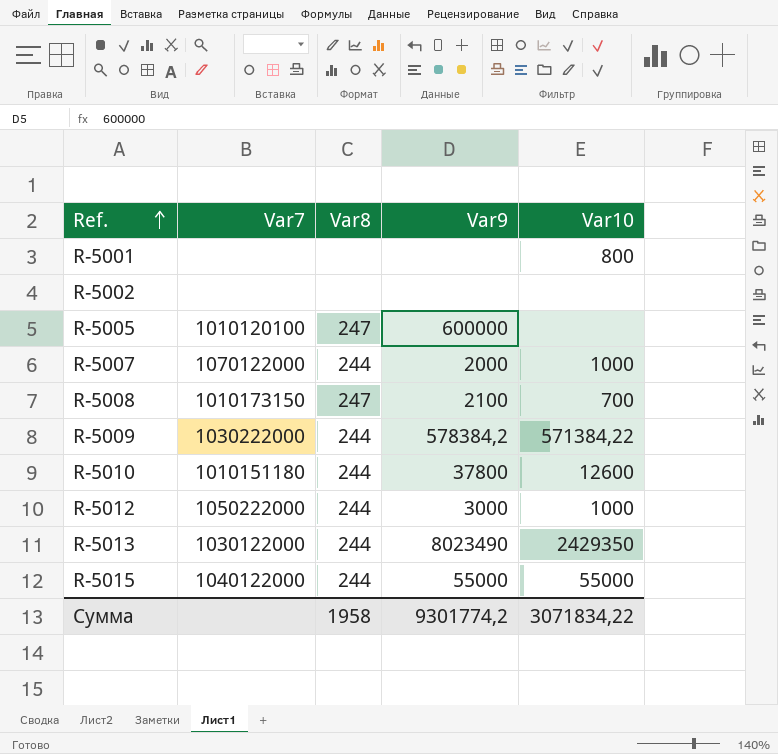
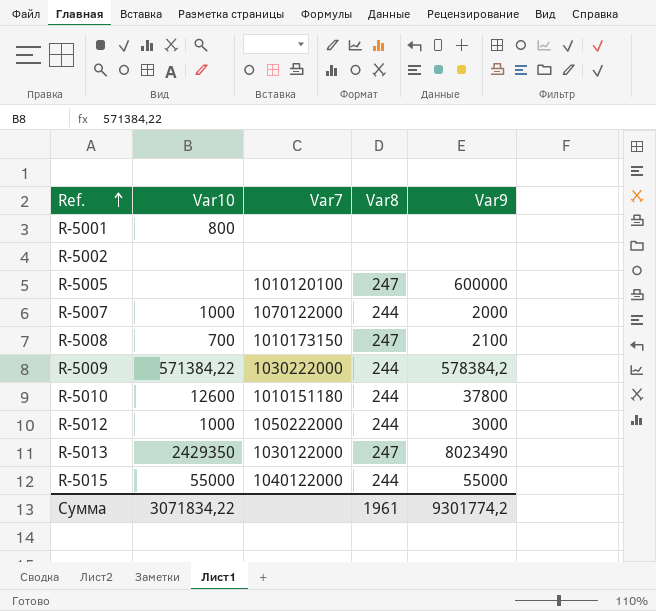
column Var10 | position: 5 -> 2
R-5013 | Var8: 244 -> 247
Сумма | Var8: 1958 -> 1961

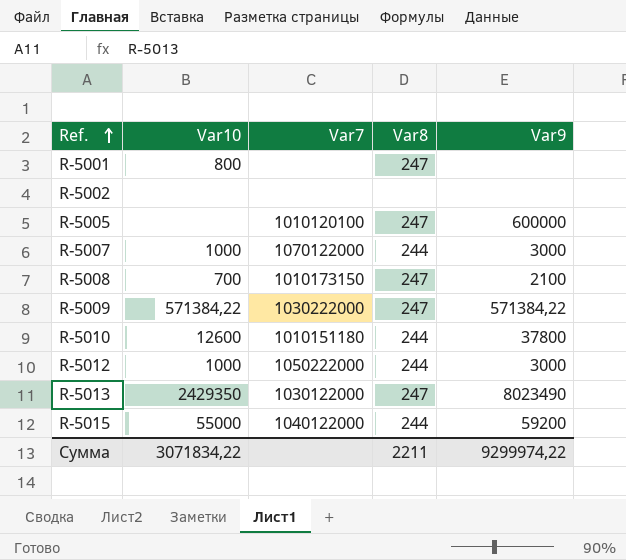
R-5001 | Var8: none -> 247
R-5007 | Var9: 2000 -> 3000
R-5009 | Var8: 244 -> 247
R-5009 | Var9: 578384,2 -> 571384,22
R-5015 | Var9: 55000 -> 59200
Сумма | Var8: 1961 -> 2211
Сумма | Var9: 9301774,2 -> 9299974,22

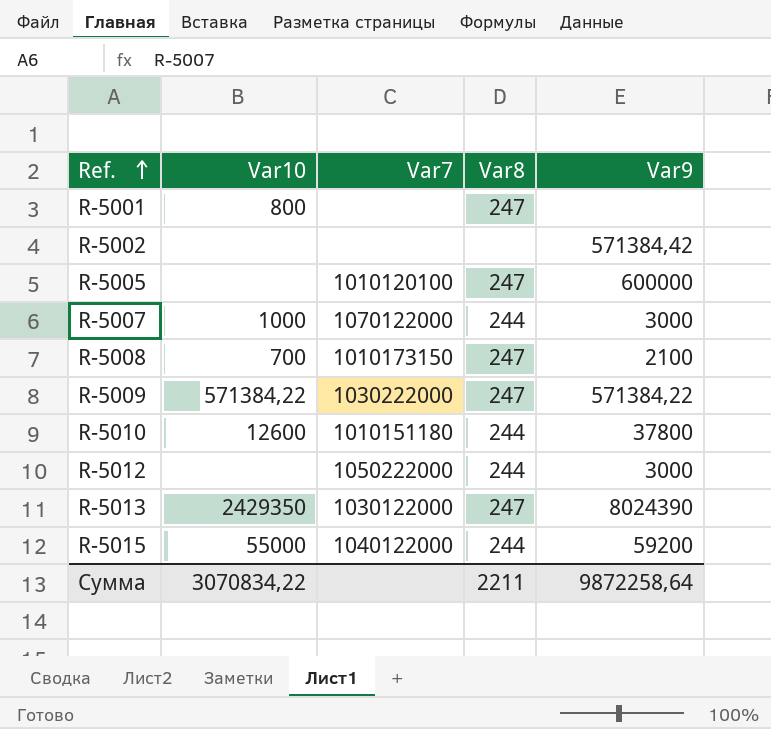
R-5002 | Var9: none -> 571384,42
R-5012 | Var10: 1000 -> none
R-5013 | Var9: 8023490 -> 8024390
Сумма | Var10: 3071834,22 -> 3070834,22
Сумма | Var9: 9299974,22 -> 9872258,64

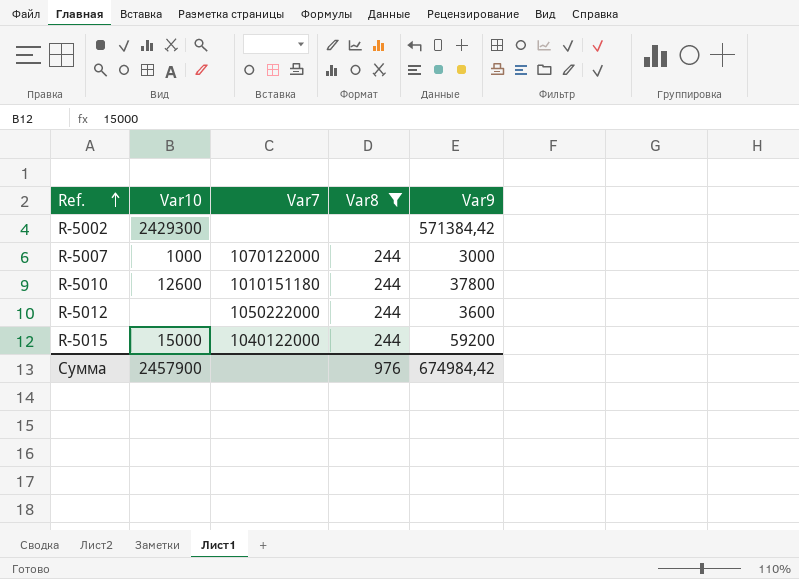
filter: none -> Var8 != 247
R-5002 | Var10: none -> 2429300
R-5012 | Var9: 3000 -> 3600
R-5015 | Var10: 55000 -> 15000
Сумма | Var10: 3070834,22 -> 2457900
Сумма | Var8: 2211 -> 976
Сумма | Var9: 9872258,64 -> 674984,42

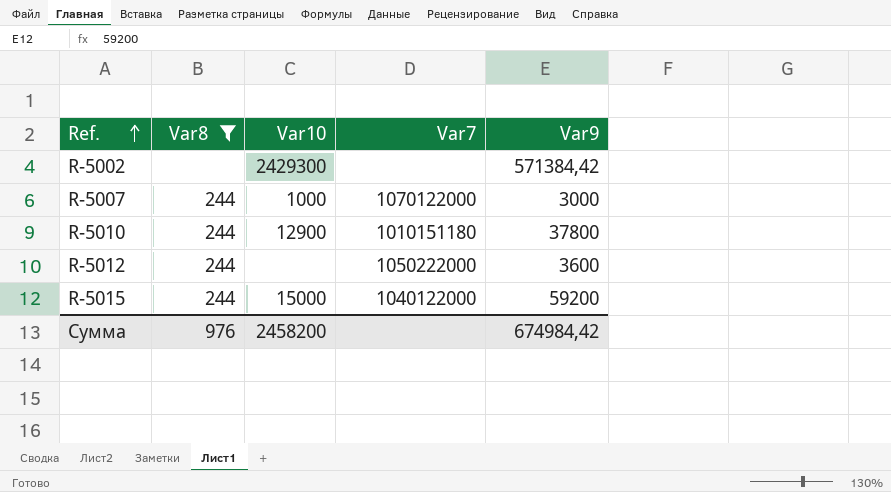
column Var8 | position: 4 -> 2
R-5010 | Var10: 12600 -> 12900
Сумма | Var10: 2457900 -> 2458200

